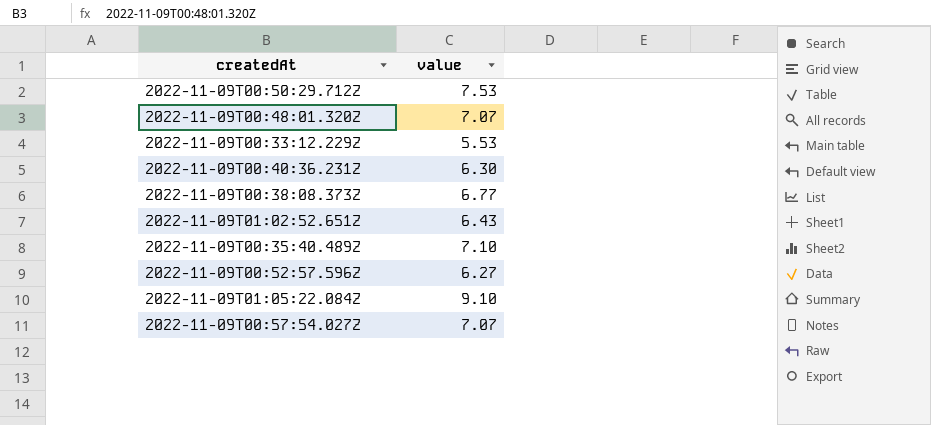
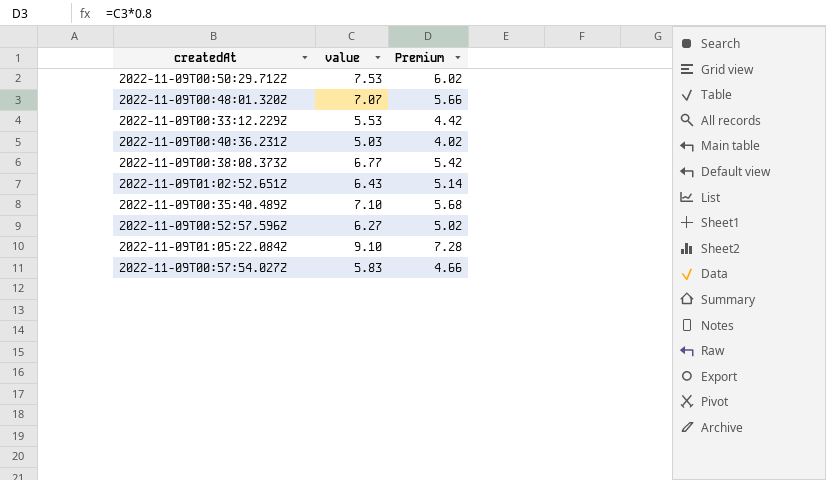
column Premium | formula: none -> [value] * 0.8
2022-11-09T00:40:36.231Z | value: 6.30 -> 5.03
2022-11-09T00:57:54.027Z | value: 7.07 -> 5.83

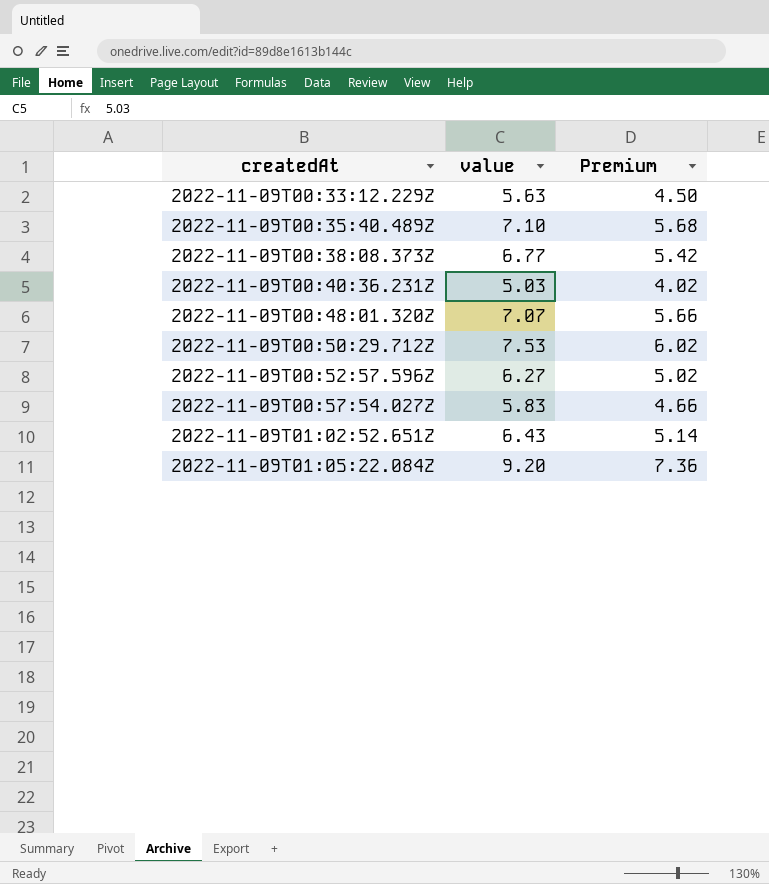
row order: none -> createdAt ascending
2022-11-09T00:33:12.229Z | value: 5.53 -> 5.63
2022-11-09T00:33:12.229Z | Premium: 4.42 -> 4.50
2022-11-09T01:05:22.084Z | value: 9.10 -> 9.20
2022-11-09T01:05:22.084Z | Premium: 7.28 -> 7.36

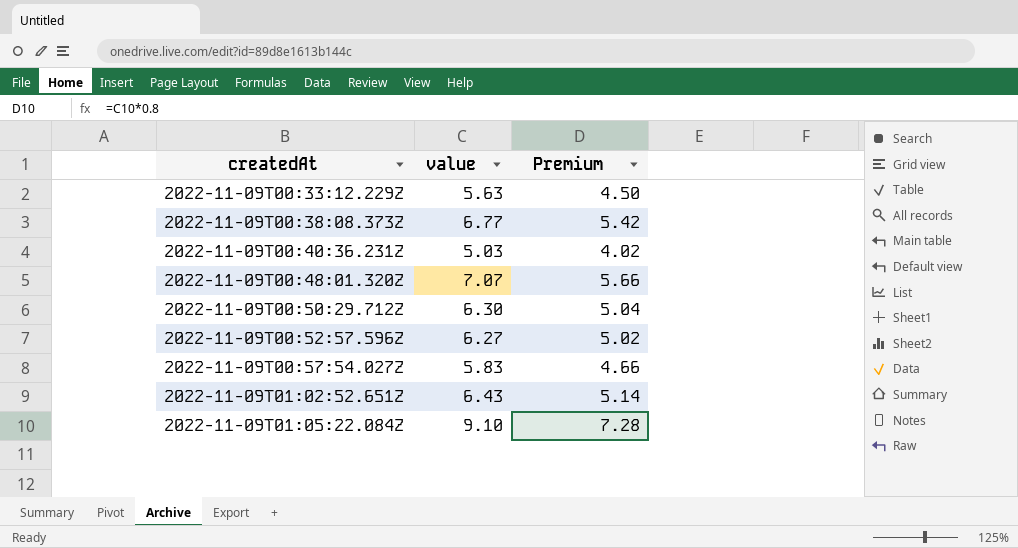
row 2022-11-09T00:35:40.489Z: 7.10 | 5.68 -> none
2022-11-09T00:50:29.712Z | value: 7.53 -> 6.30
2022-11-09T00:50:29.712Z | Premium: 6.02 -> 5.04
2022-11-09T01:05:22.084Z | value: 9.20 -> 9.10
2022-11-09T01:05:22.084Z | Premium: 7.36 -> 7.28

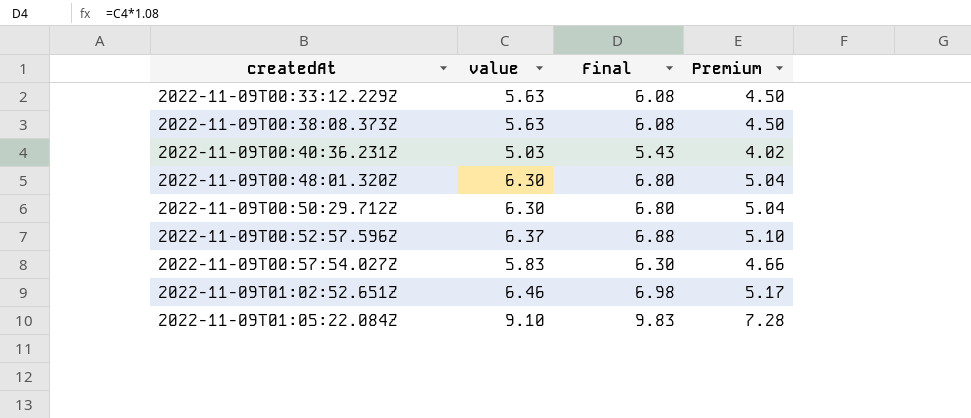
column Final | formula: none -> [value] * 1.08
2022-11-09T00:38:08.373Z | value: 6.77 -> 5.63
2022-11-09T00:38:08.373Z | Premium: 5.42 -> 4.50
2022-11-09T00:48:01.320Z | value: 7.07 -> 6.30
2022-11-09T00:48:01.320Z | Premium: 5.66 -> 5.04
2022-11-09T00:52:57.596Z | value: 6.27 -> 6.37
2022-11-09T00:52:57.596Z | Premium: 5.02 -> 5.10
2022-11-09T01:02:52.651Z | value: 6.43 -> 6.46
2022-11-09T01:02:52.651Z | Premium: 5.14 -> 5.17

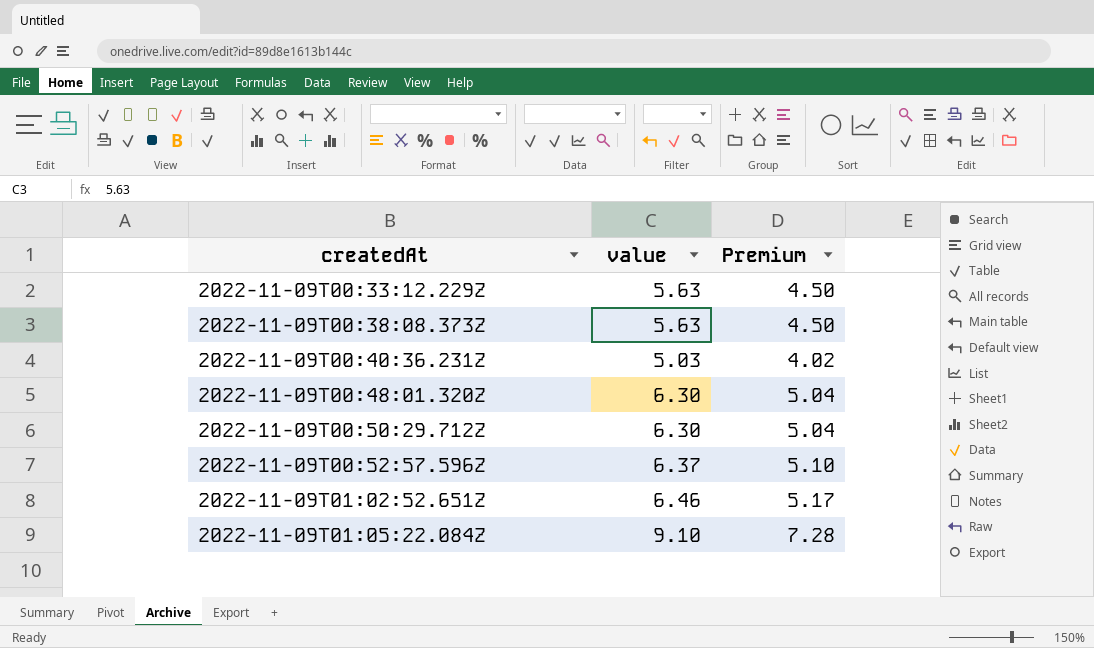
column Final | formula: [value] * 1.08 -> none
row 2022-11-09T00:57:54.027Z: 5.83 | 6.30 | 4.66 -> none

